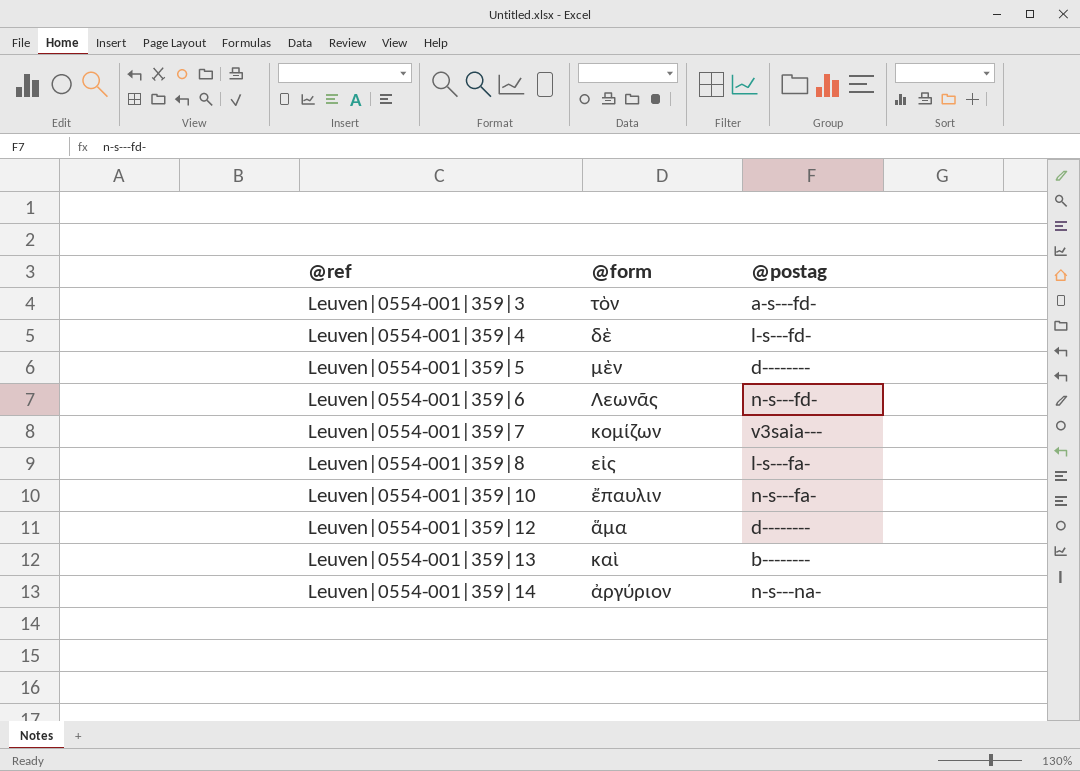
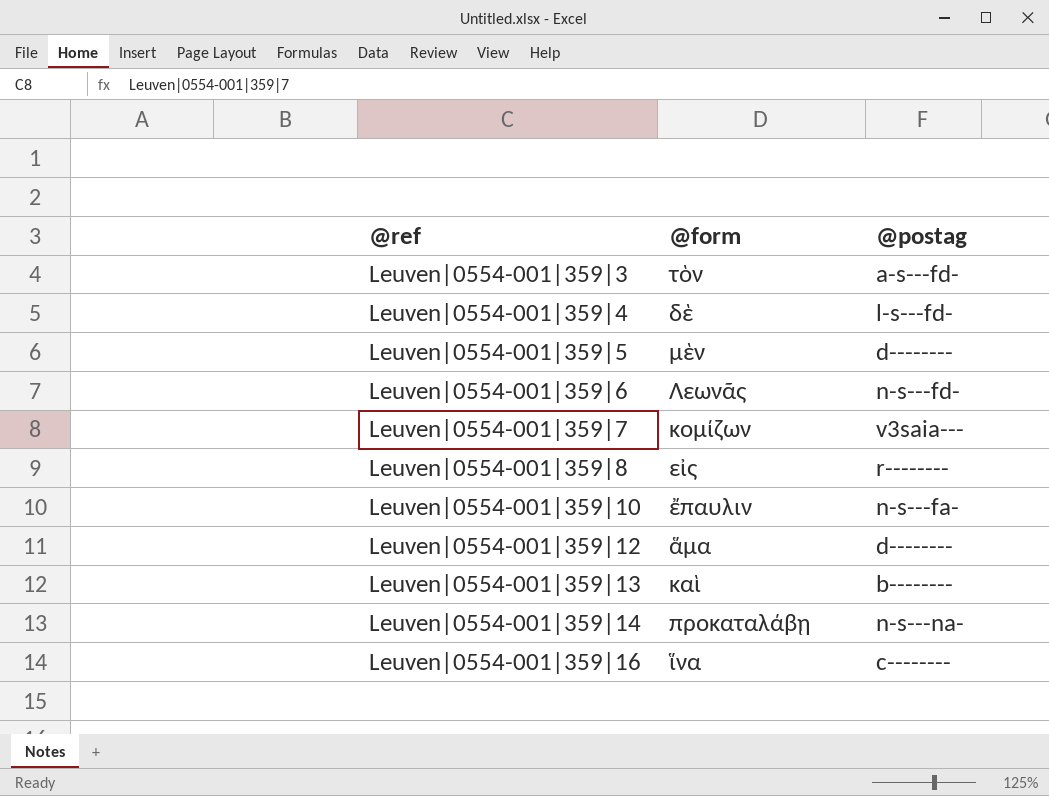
Leuven|0554-001|359|8 | @postag: l-s---fa- -> r--------
Leuven|0554-001|359|14 | @form: ἀργύριον -> προκαταλάβῃ
row Leuven|0554-001|359|16: none -> ἵνα | c--------

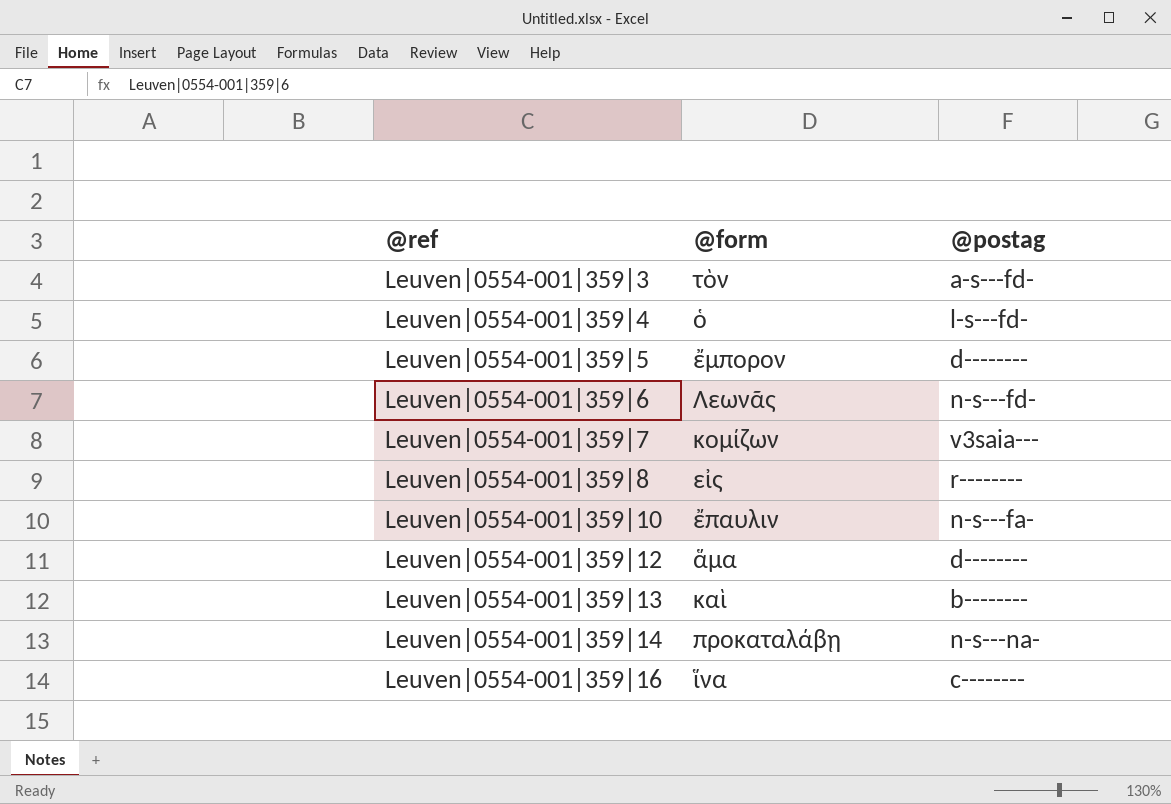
Leuven|0554-001|359|4 | @form: δὲ -> ὁ
Leuven|0554-001|359|5 | @form: μὲν -> ἔμπορον

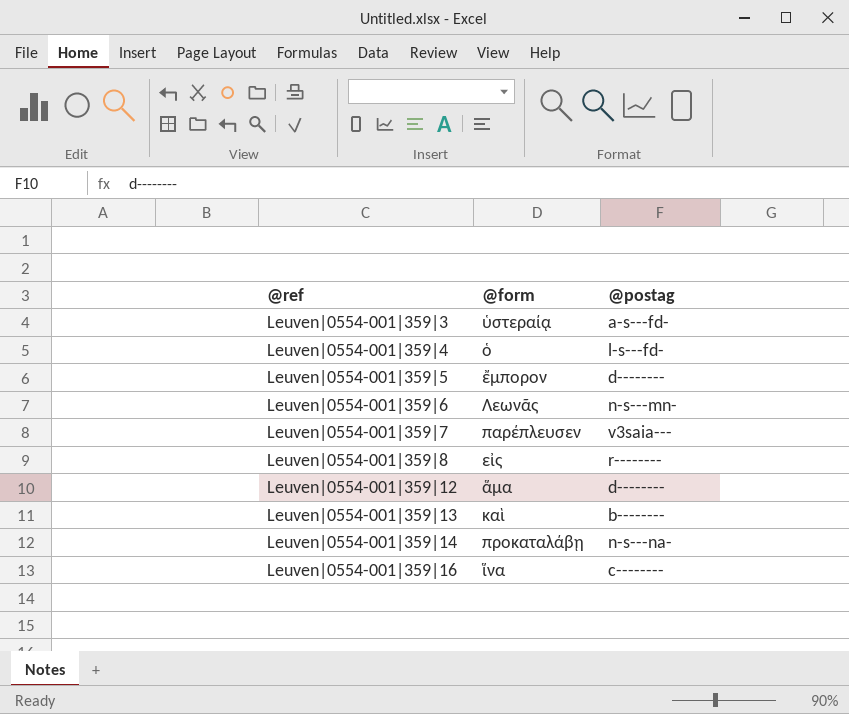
row Leuven|0554-001|359|10: ἔπαυλιν | n-s---fa- -> none
Leuven|0554-001|359|3 | @form: τὸν -> ὑστεραίᾳ
Leuven|0554-001|359|6 | @postag: n-s---fd- -> n-s---mn-
Leuven|0554-001|359|7 | @form: κομίζων -> παρέπλευσεν

